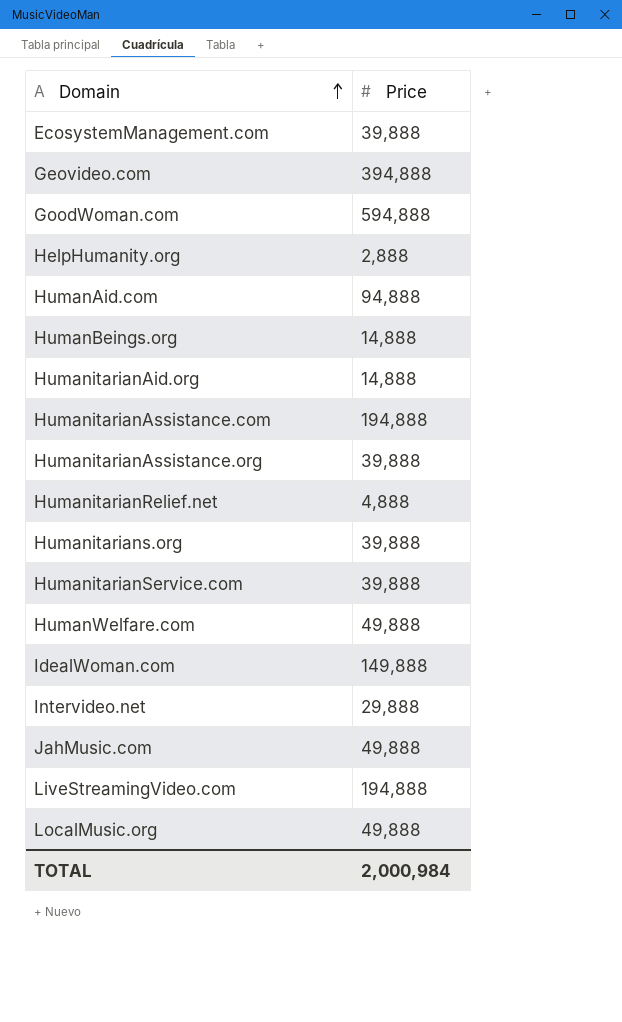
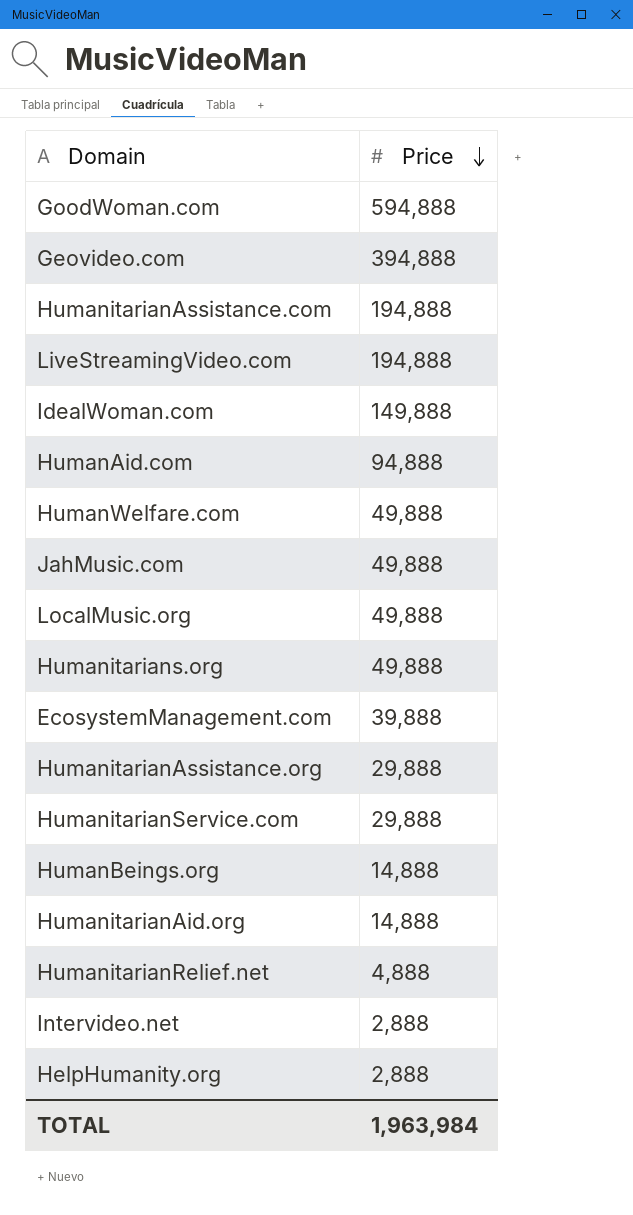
row order: Domain ascending -> Price descending
Humanitarians.org | Price: 39,888 -> 49,888
HumanitarianAssistance.org | Price: 39,888 -> 29,888
HumanitarianService.com | Price: 39,888 -> 29,888
Intervideo.net | Price: 29,888 -> 2,888
TOTAL | Price: 2,000,984 -> 1,963,984

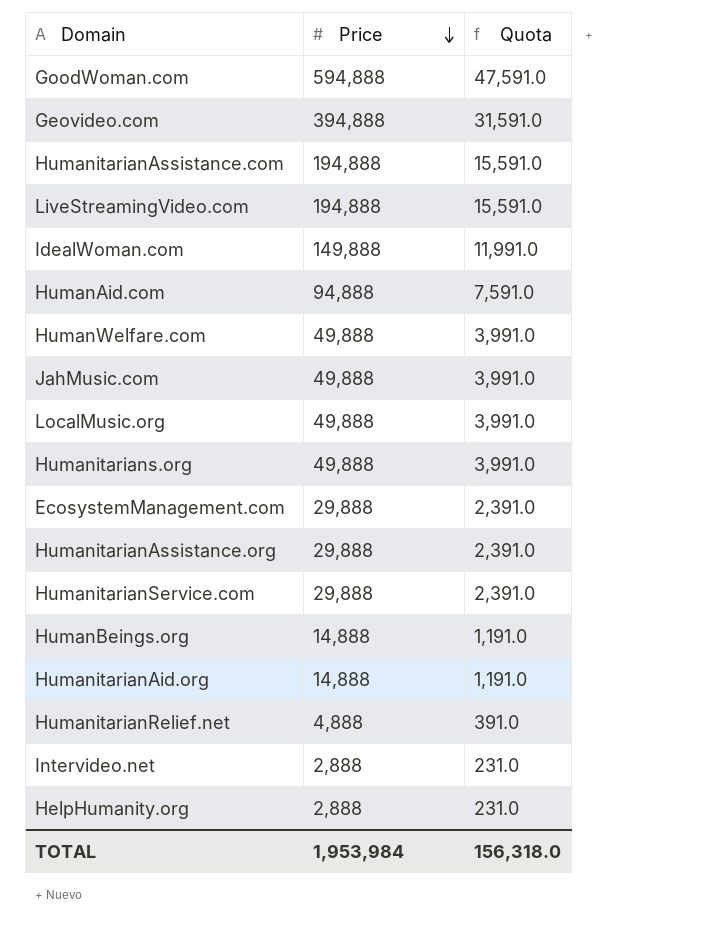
column Quota | formula: none -> [Price] * 0.08
EcosystemManagement.com | Price: 39,888 -> 29,888
TOTAL | Price: 1,963,984 -> 1,953,984

